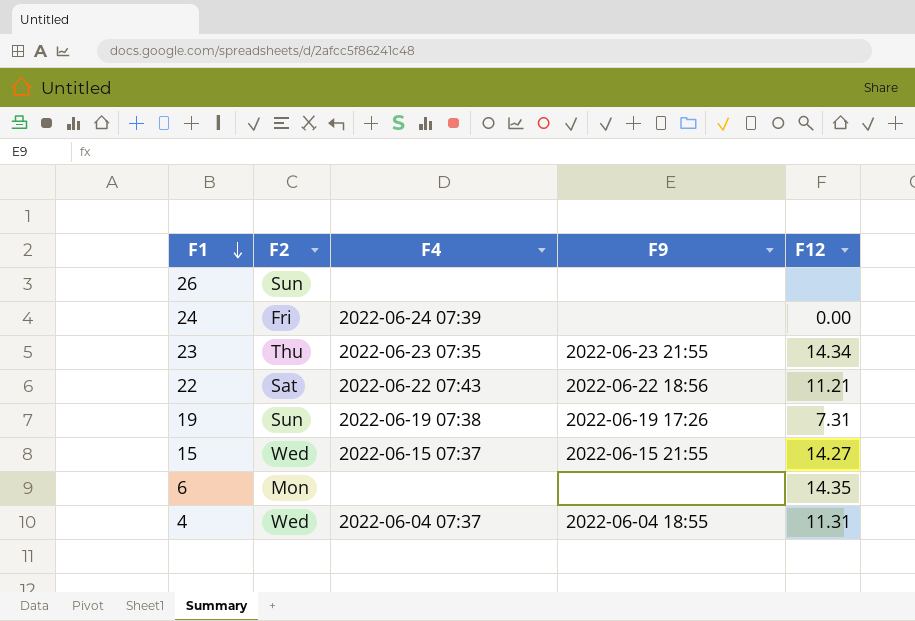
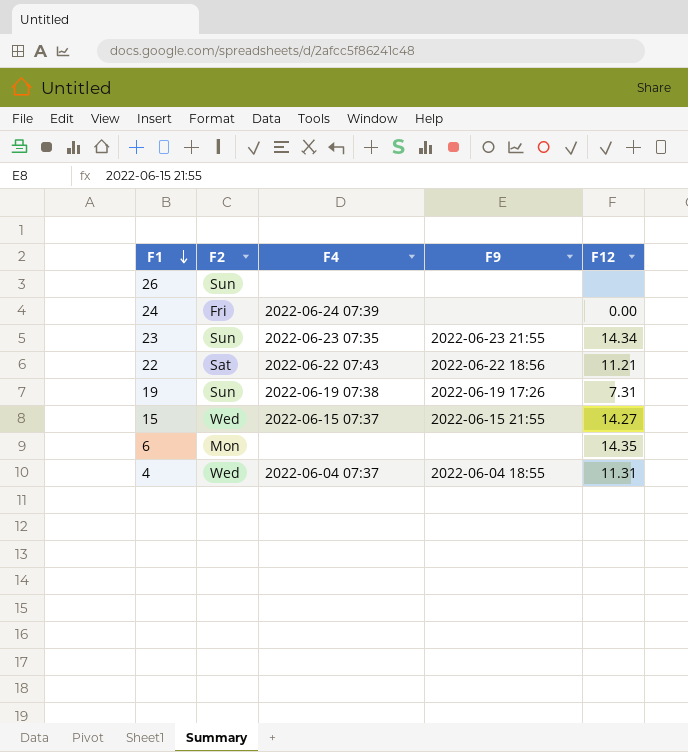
23 | F2: Thu -> Sun

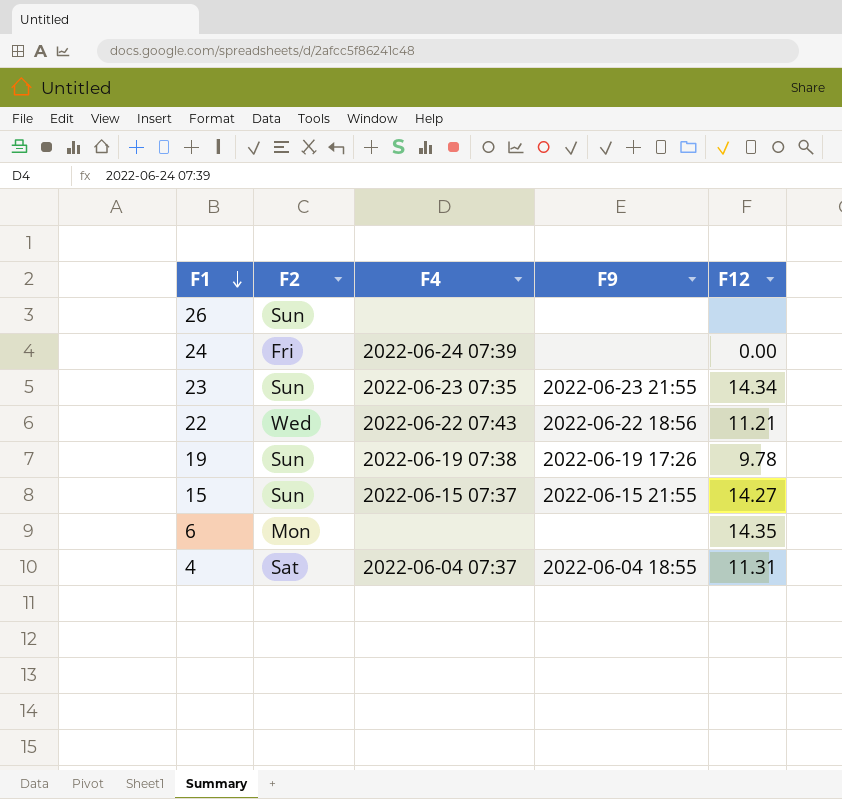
22 | F2: Sat -> Wed
19 | F12: 7.31 -> 9.78
15 | F2: Wed -> Sun
4 | F2: Wed -> Sat

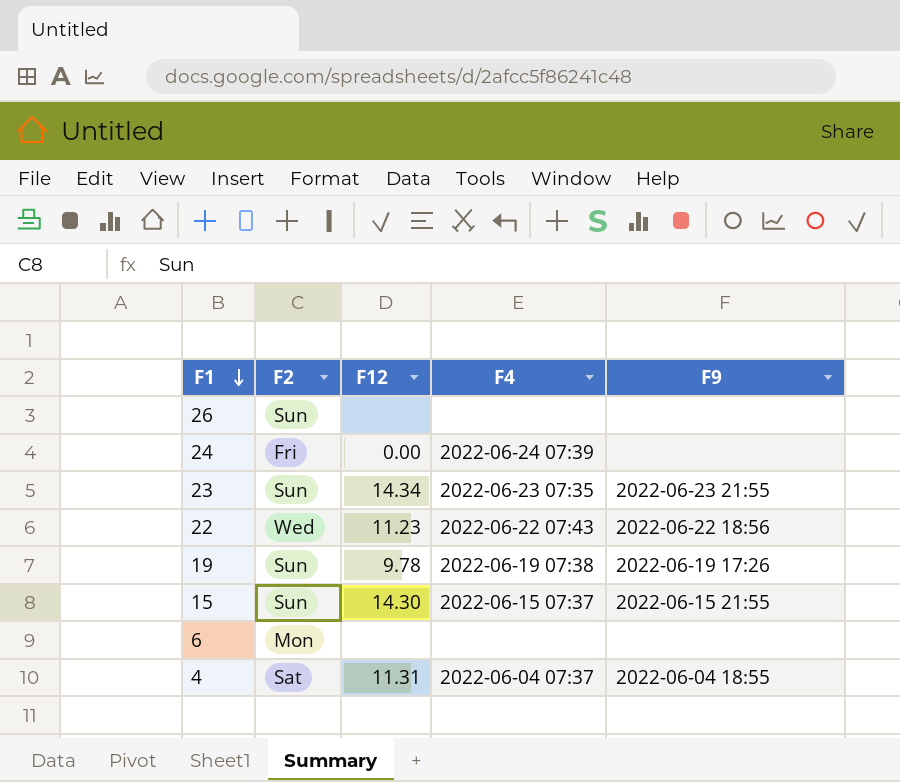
column F12 | position: 5 -> 3
22 | F12: 11.21 -> 11.23
15 | F12: 14.27 -> 14.30
6 | F12: 14.35 -> none

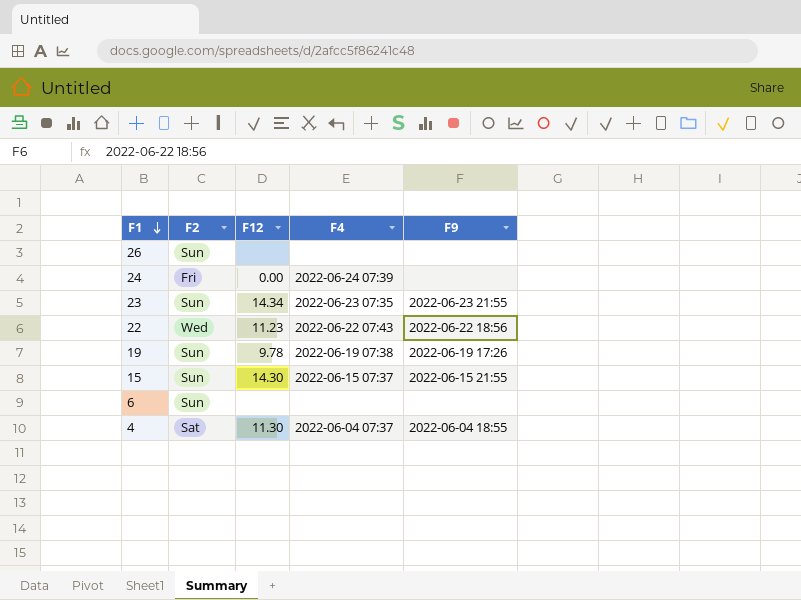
6 | F2: Mon -> Sun
4 | F12: 11.31 -> 11.30

